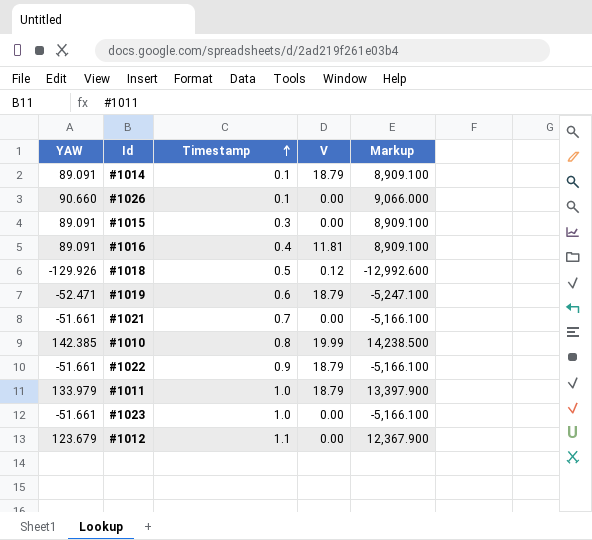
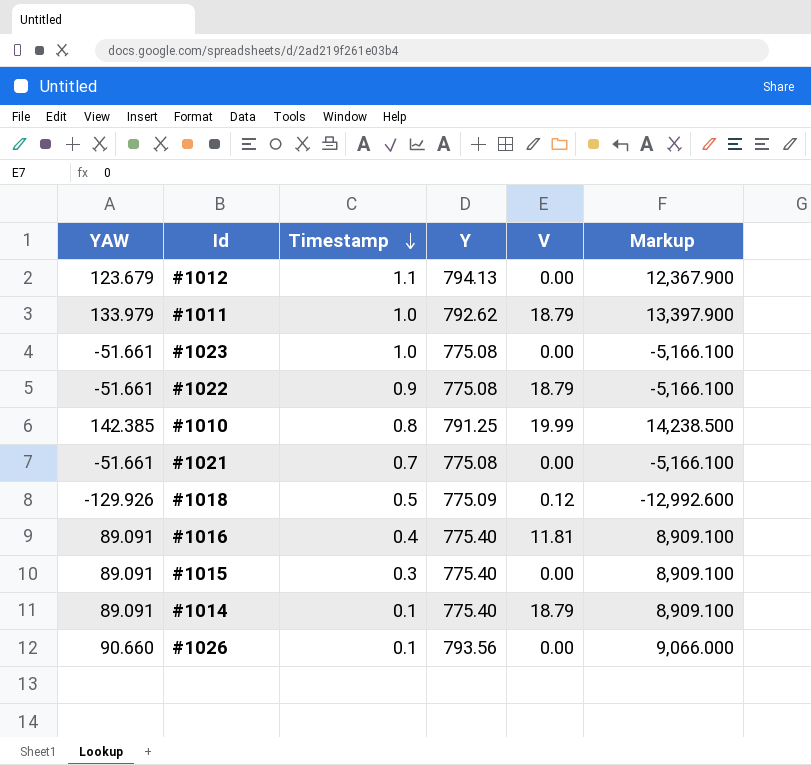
row order: Timestamp ascending -> Timestamp descending
column Y | position: none -> 4
row #1019: -52.471 | 0.6 | 18.79 | -5,247.100 -> none

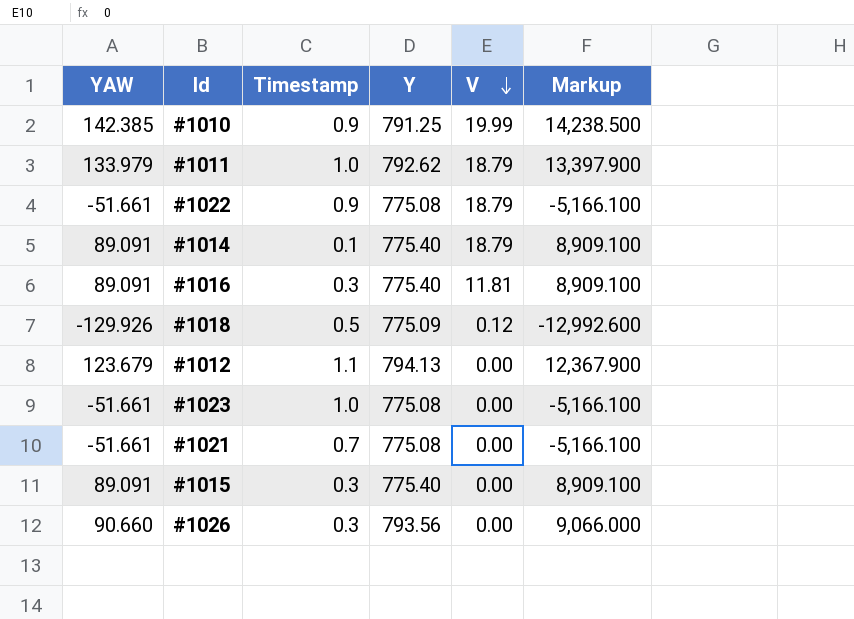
row order: Timestamp descending -> V descending
#1010 | Timestamp: 0.8 -> 0.9
#1016 | Timestamp: 0.4 -> 0.3
#1026 | Timestamp: 0.1 -> 0.3

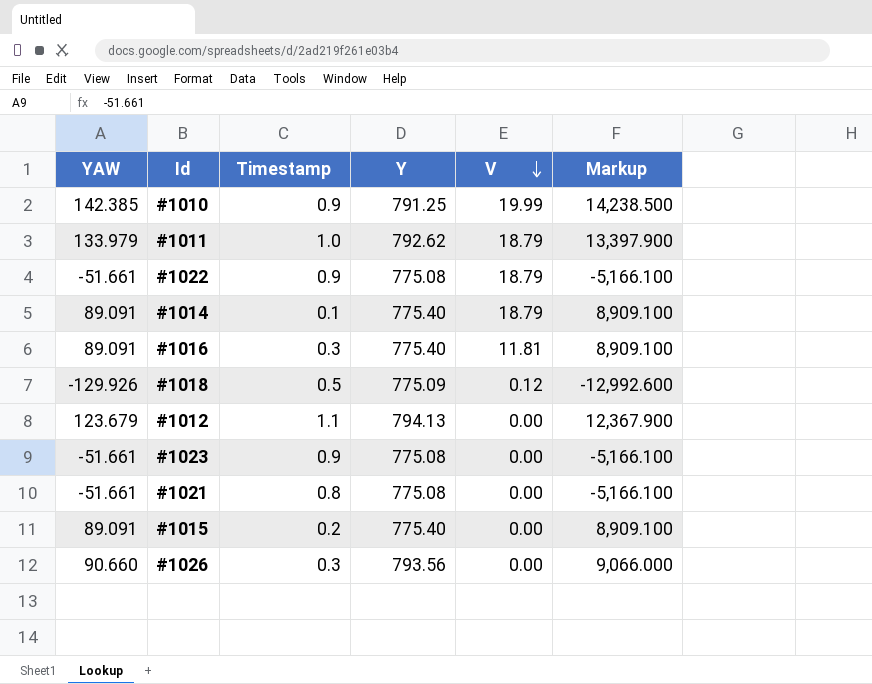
#1023 | Timestamp: 1.0 -> 0.9
#1021 | Timestamp: 0.7 -> 0.8
#1015 | Timestamp: 0.3 -> 0.2

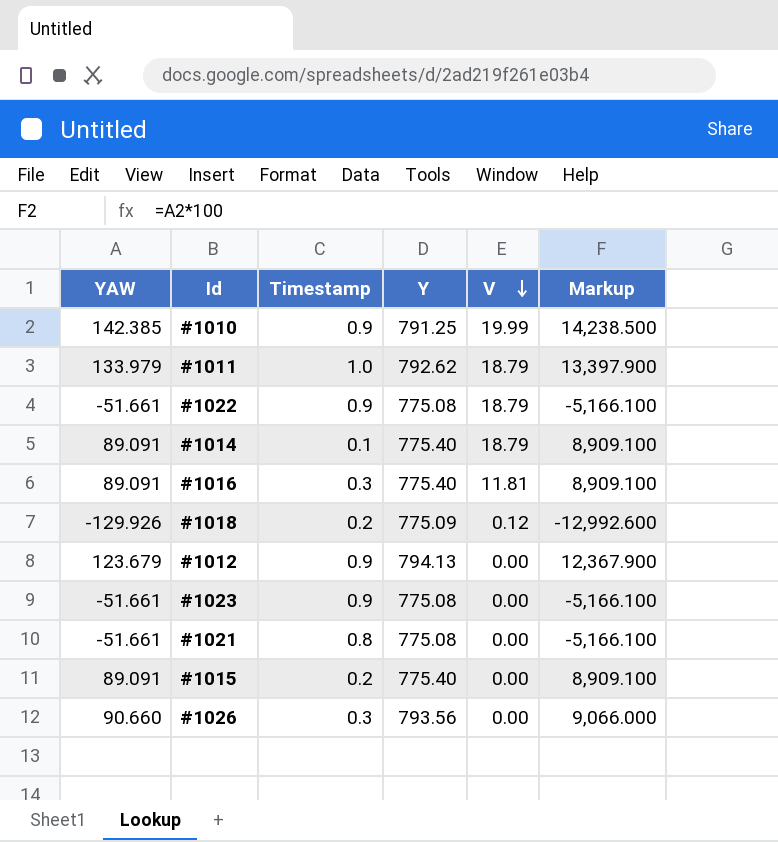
#1018 | Timestamp: 0.5 -> 0.2
#1012 | Timestamp: 1.1 -> 0.9

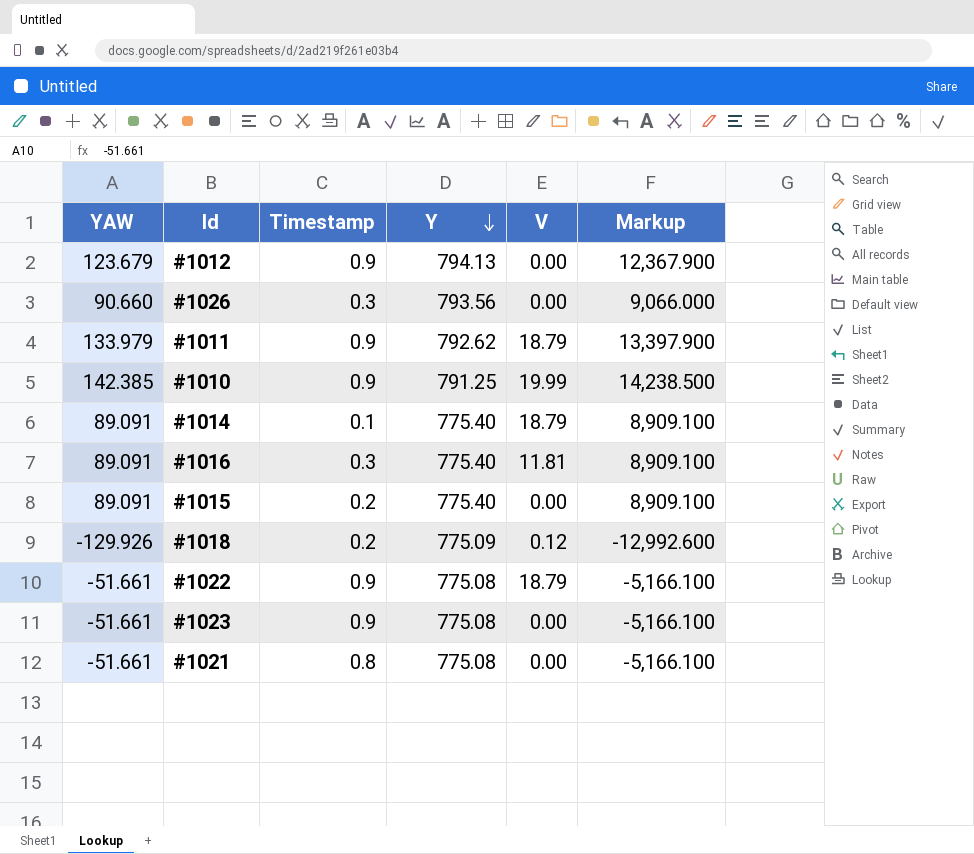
row order: V descending -> Y descending
#1011 | Timestamp: 1.0 -> 0.9

